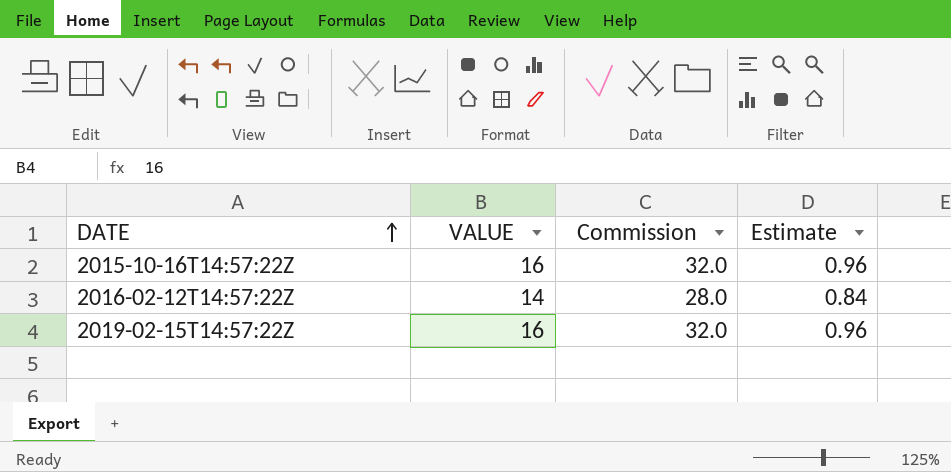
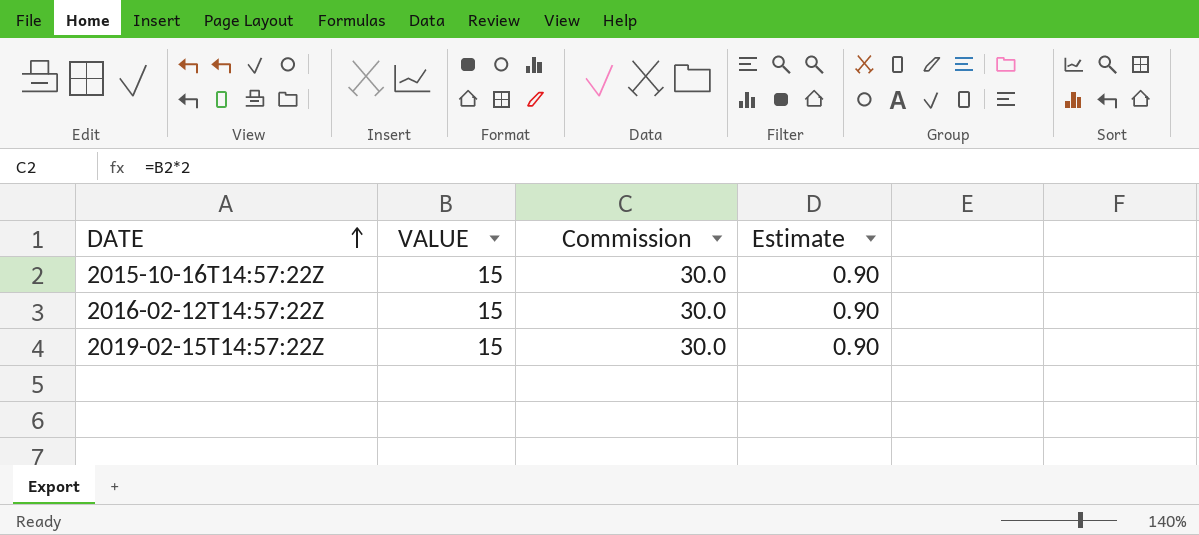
2015-10-16T14:57:22Z | VALUE: 16 -> 15
2015-10-16T14:57:22Z | Commission: 32.0 -> 30.0
2015-10-16T14:57:22Z | Estimate: 0.96 -> 0.90
2016-02-12T14:57:22Z | VALUE: 14 -> 15
2016-02-12T14:57:22Z | Commission: 28.0 -> 30.0
2016-02-12T14:57:22Z | Estimate: 0.84 -> 0.90
2019-02-15T14:57:22Z | VALUE: 16 -> 15
2019-02-15T14:57:22Z | Commission: 32.0 -> 30.0
2019-02-15T14:57:22Z | Estimate: 0.96 -> 0.90

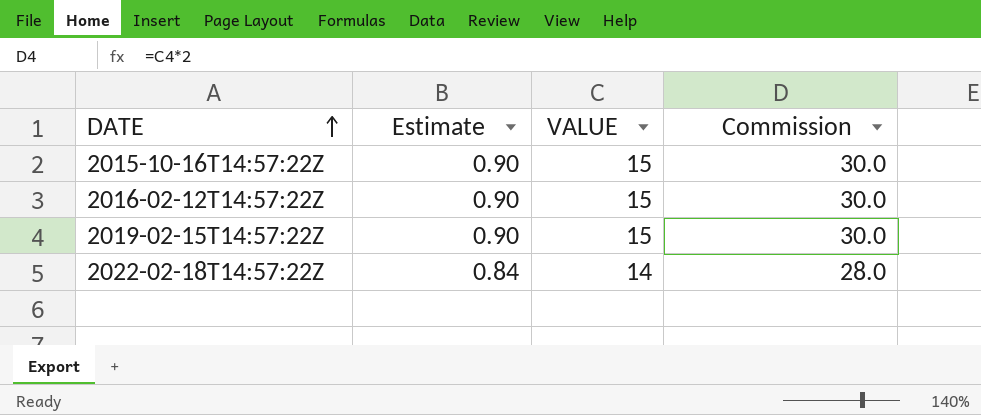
column Estimate | position: 4 -> 2
row 2022-02-18T14:57:22Z: none -> 0.84 | 14 | 28.0

